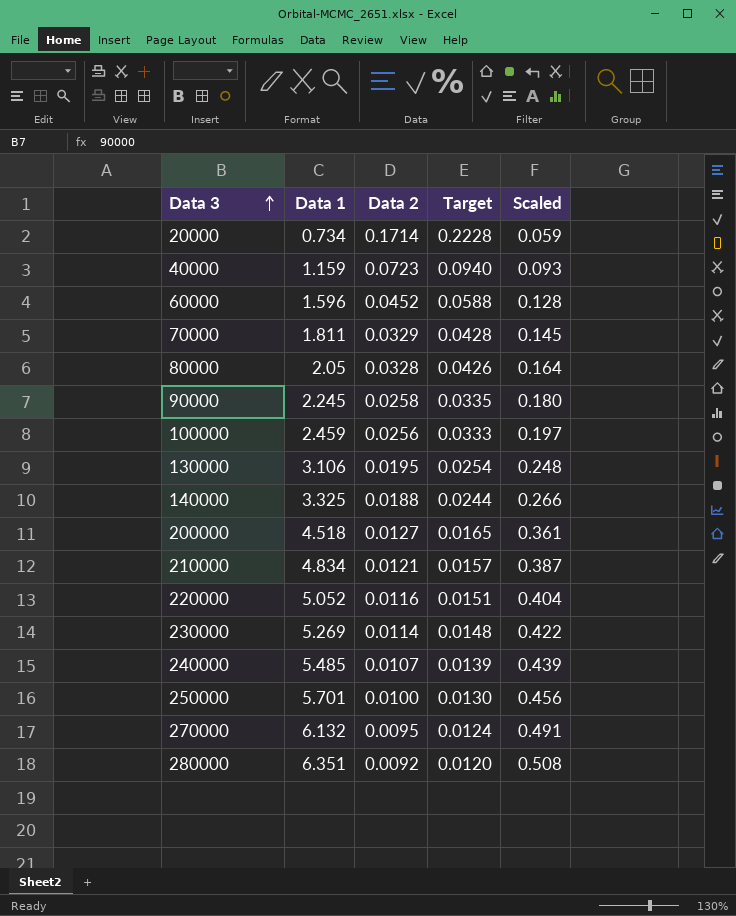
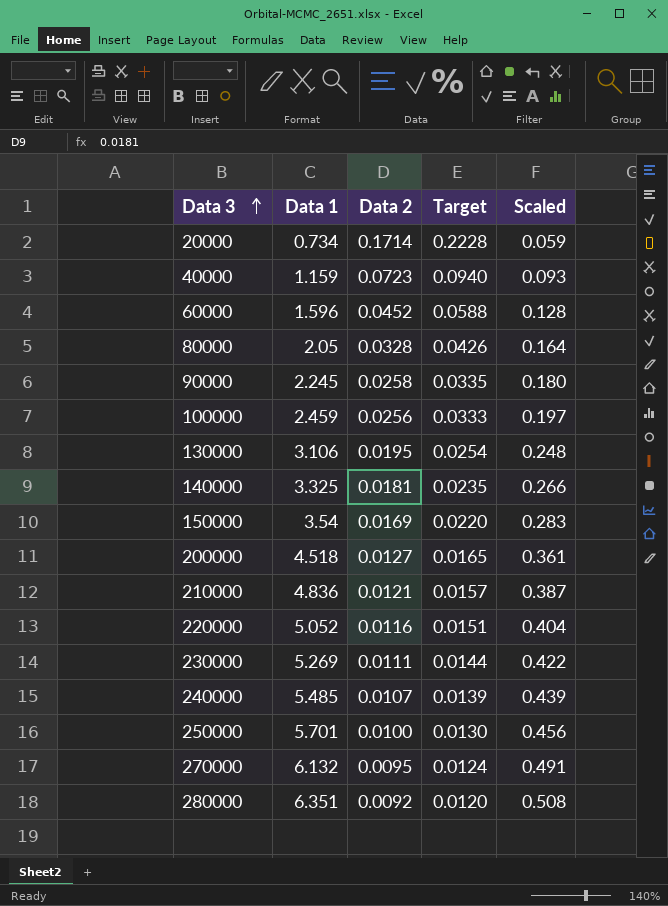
row 70000: 1.811 | 0.0329 | 0.0428 | 0.145 -> none
140000 | Data 2: 0.0188 -> 0.0181
140000 | Target: 0.0244 -> 0.0235
row 150000: none -> 3.54 | 0.0169 | 0.0220 | 0.283
210000 | Data 1: 4.834 -> 4.836
230000 | Data 2: 0.0114 -> 0.0111
230000 | Target: 0.0148 -> 0.0144

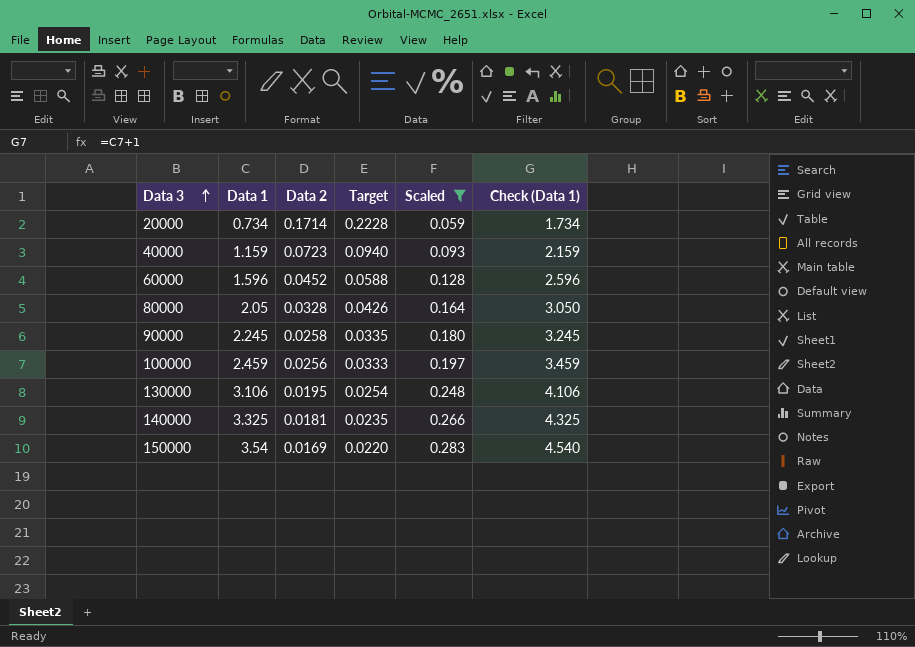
filter: none -> Scaled <= 0.283
column Check (Data 1) | formula: none -> [Data 1] + 1

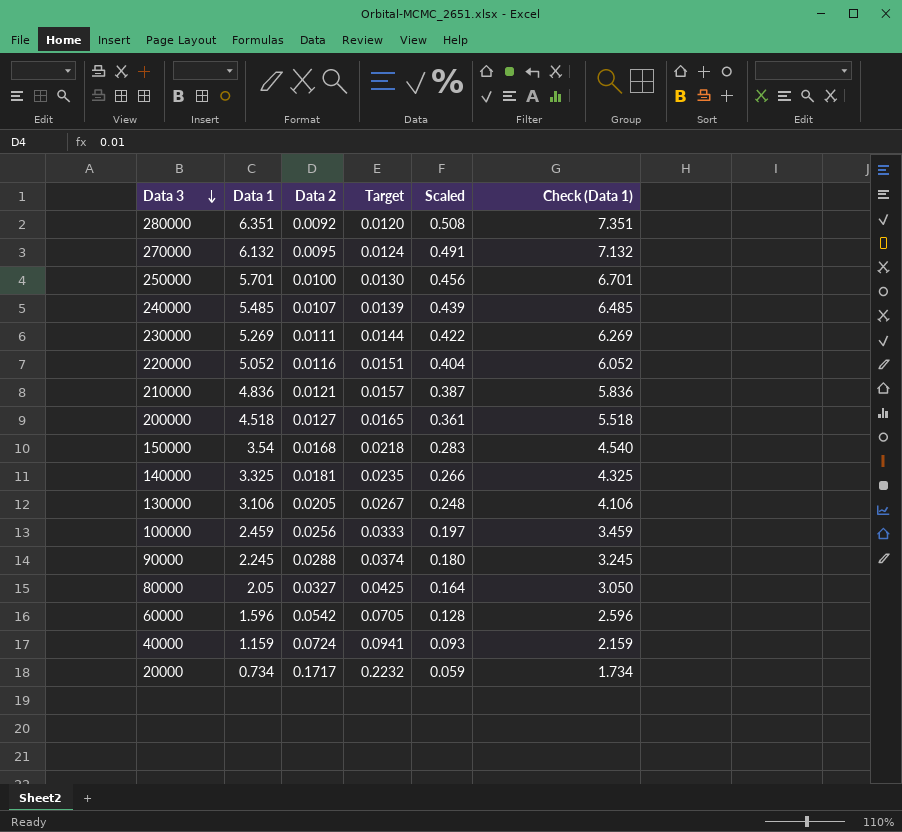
filter: Scaled <= 0.283 -> none
row order: Data 3 ascending -> Data 3 descending
150000 | Data 2: 0.0169 -> 0.0168
150000 | Target: 0.0220 -> 0.0218
130000 | Data 2: 0.0195 -> 0.0205
130000 | Target: 0.0254 -> 0.0267
90000 | Data 2: 0.0258 -> 0.0288
90000 | Target: 0.0335 -> 0.0374
80000 | Data 2: 0.0328 -> 0.0327
80000 | Target: 0.0426 -> 0.0425
60000 | Data 2: 0.0452 -> 0.0542
60000 | Target: 0.0588 -> 0.0705
40000 | Data 2: 0.0723 -> 0.0724
40000 | Target: 0.0940 -> 0.0941
20000 | Data 2: 0.1714 -> 0.1717
20000 | Target: 0.2228 -> 0.2232

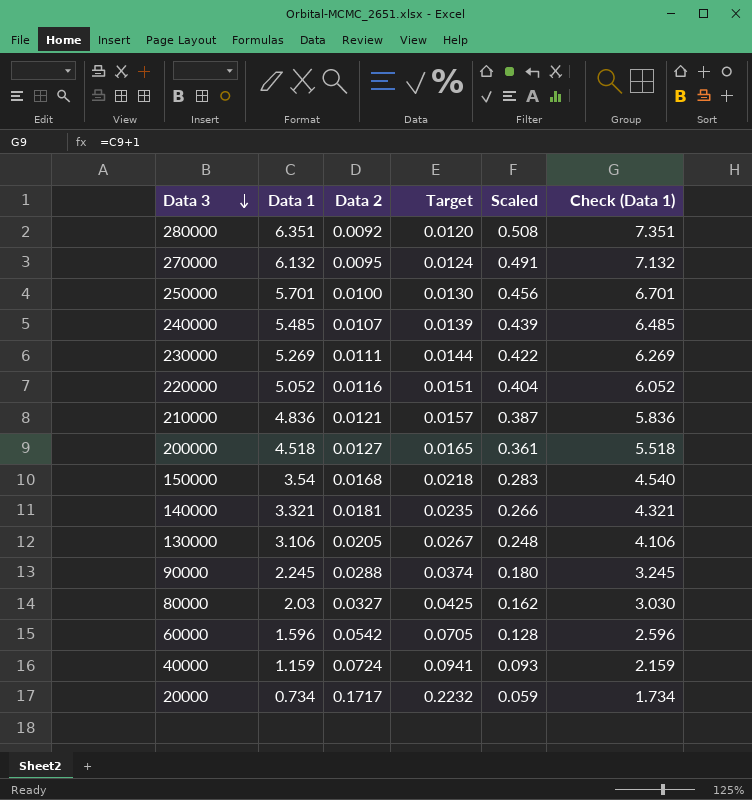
row 100000: 2.459 | 0.0256 | 0.0333 | 0.197 | 3.459 -> none
140000 | Data 1: 3.325 -> 3.321
140000 | Check (Data 1): 4.325 -> 4.321
80000 | Data 1: 2.05 -> 2.03
80000 | Scaled: 0.164 -> 0.162
80000 | Check (Data 1): 3.050 -> 3.030

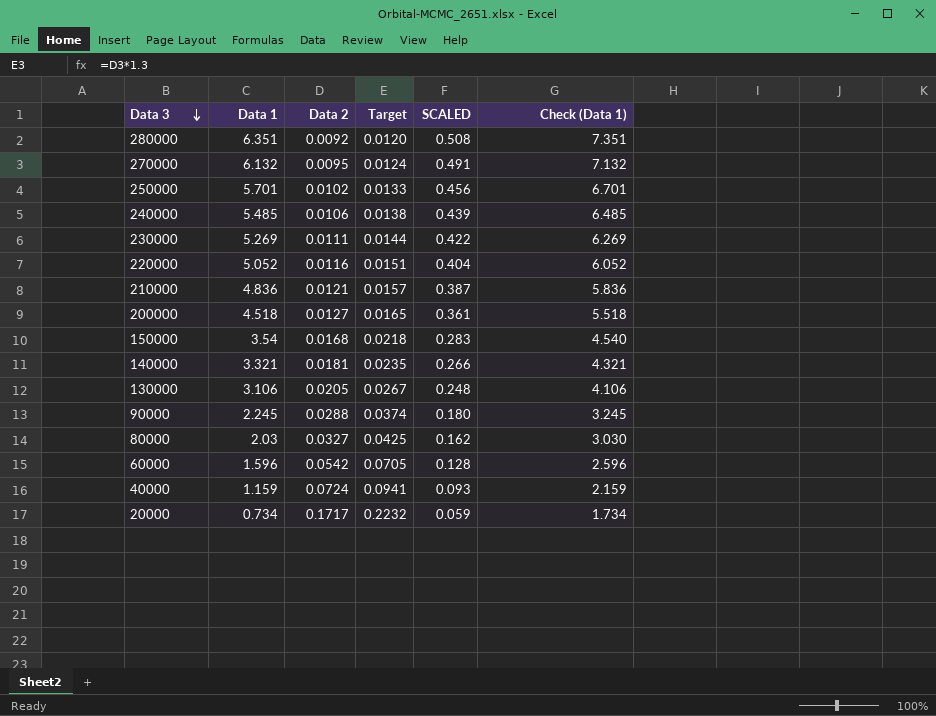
column name: Scaled -> SCALED
250000 | Data 2: 0.0100 -> 0.0102
250000 | Target: 0.0130 -> 0.0133
240000 | Data 2: 0.0107 -> 0.0106
240000 | Target: 0.0139 -> 0.0138

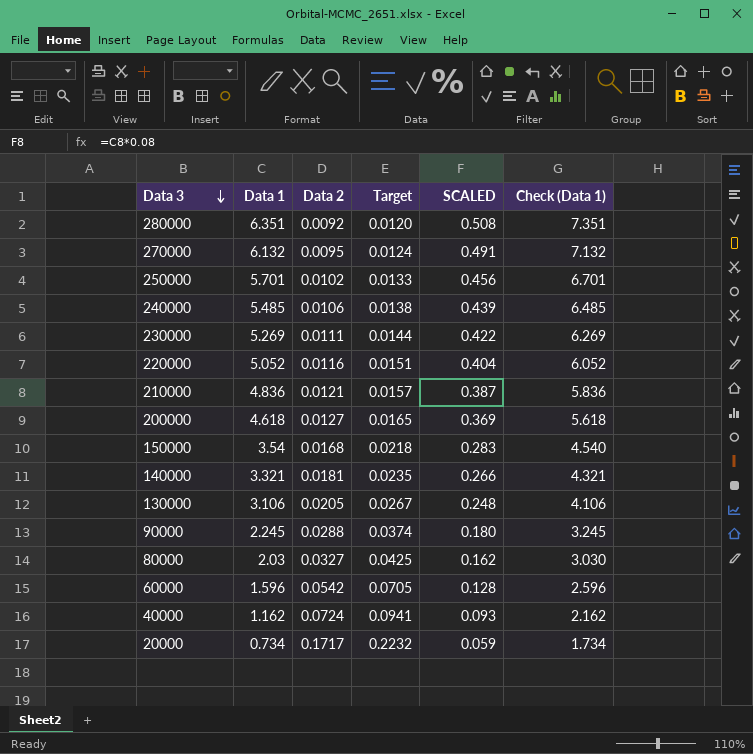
200000 | Data 1: 4.518 -> 4.618
200000 | SCALED: 0.361 -> 0.369
200000 | Check (Data 1): 5.518 -> 5.618
40000 | Data 1: 1.159 -> 1.162
40000 | Check (Data 1): 2.159 -> 2.162

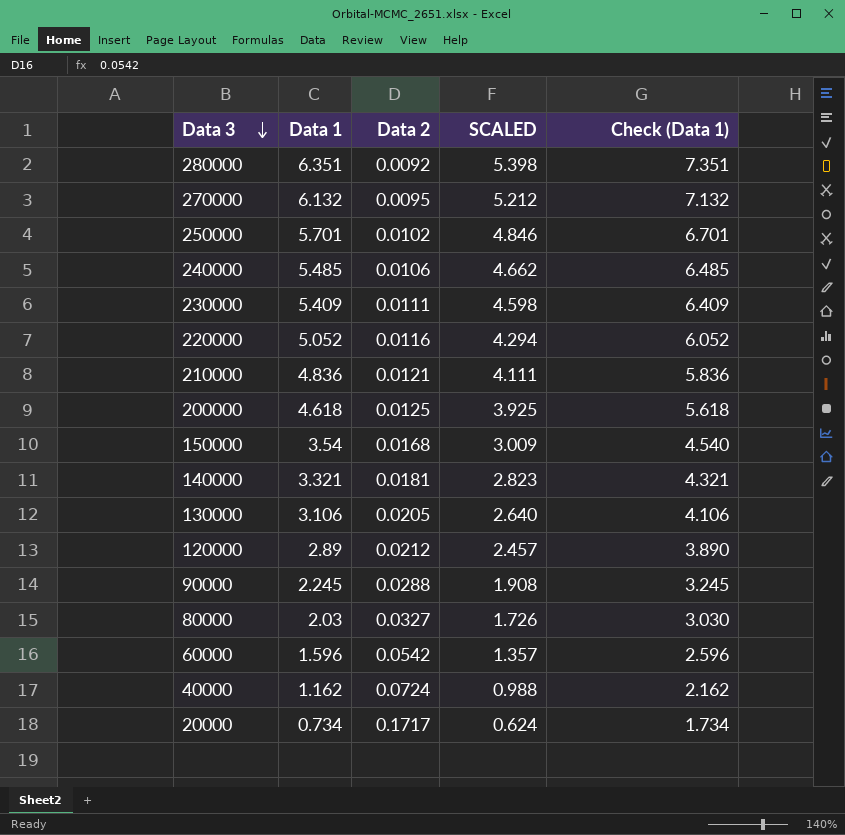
column Target | formula: [Data 2] * 1.3 -> none
column SCALED | formula: [Data 1] * 0.08 -> [Data 1] * 0.85
230000 | Data 1: 5.269 -> 5.409
230000 | Check (Data 1): 6.269 -> 6.409
200000 | Data 2: 0.0127 -> 0.0125
row 120000: none -> 2.89 | 0.0212 | 2.457 | 3.890

